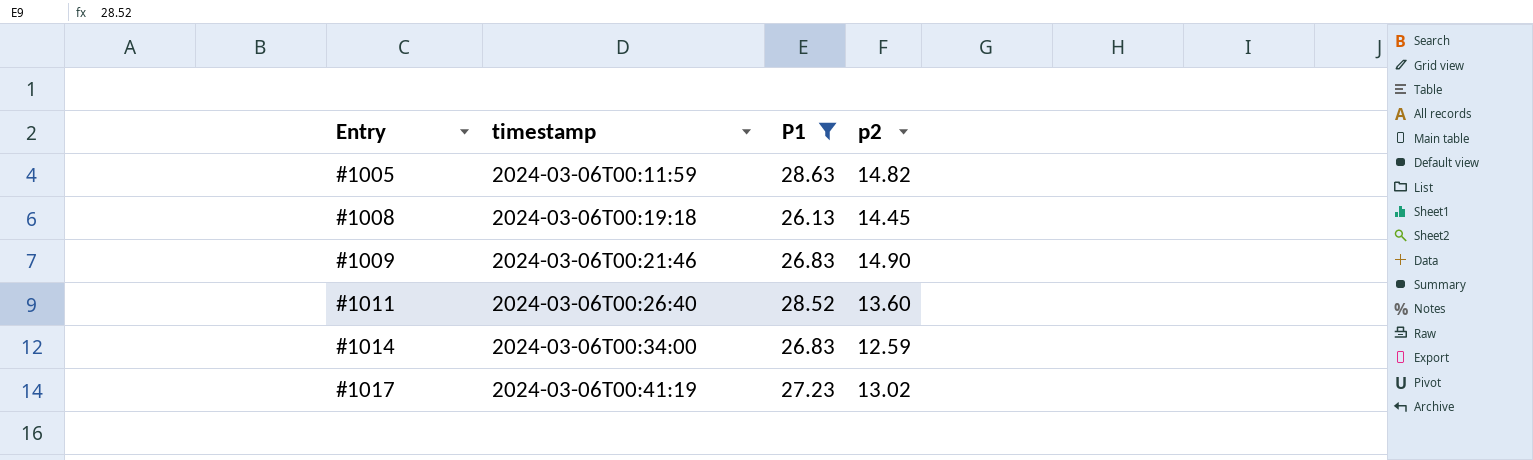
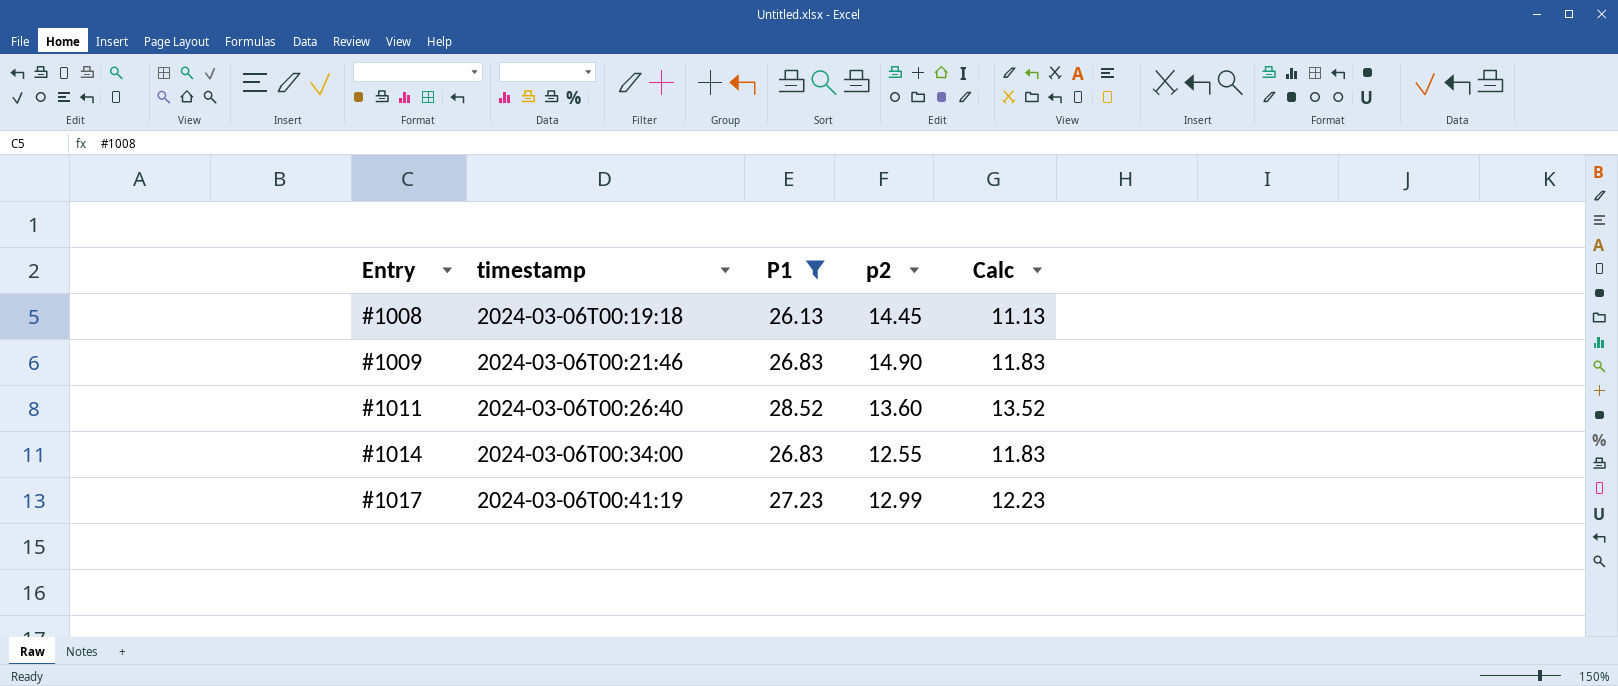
column Calc | formula: none -> [P1] - 15
row #1005: 2024-03-06T00:11:59 | 28.63 | 14.82 -> none
#1014 | p2: 12.59 -> 12.55
#1017 | p2: 13.02 -> 12.99

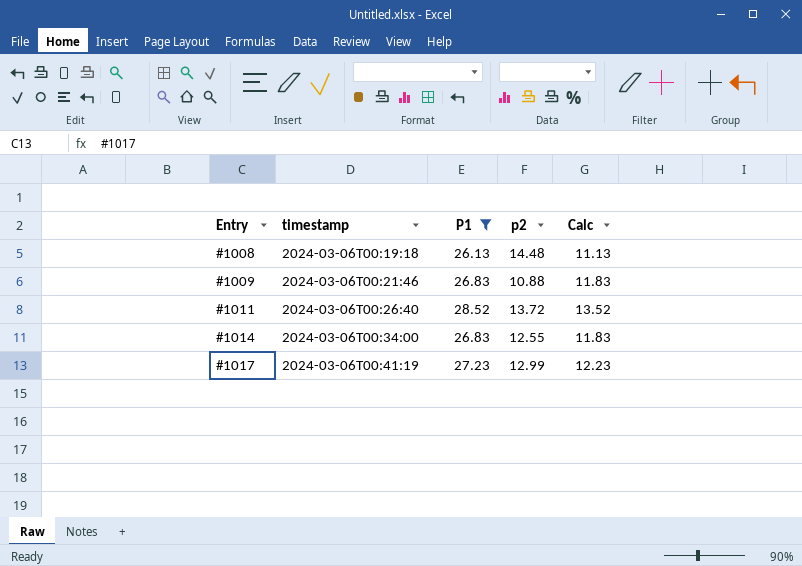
#1008 | p2: 14.45 -> 14.48
#1009 | p2: 14.90 -> 10.88
#1011 | p2: 13.60 -> 13.72

